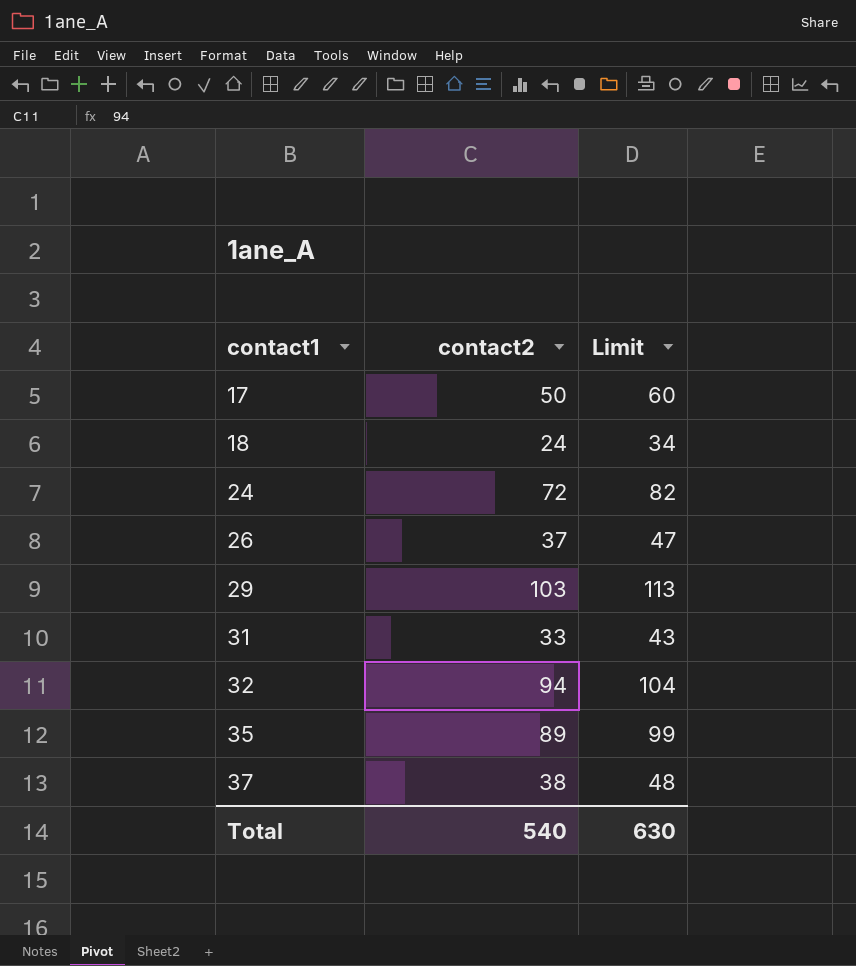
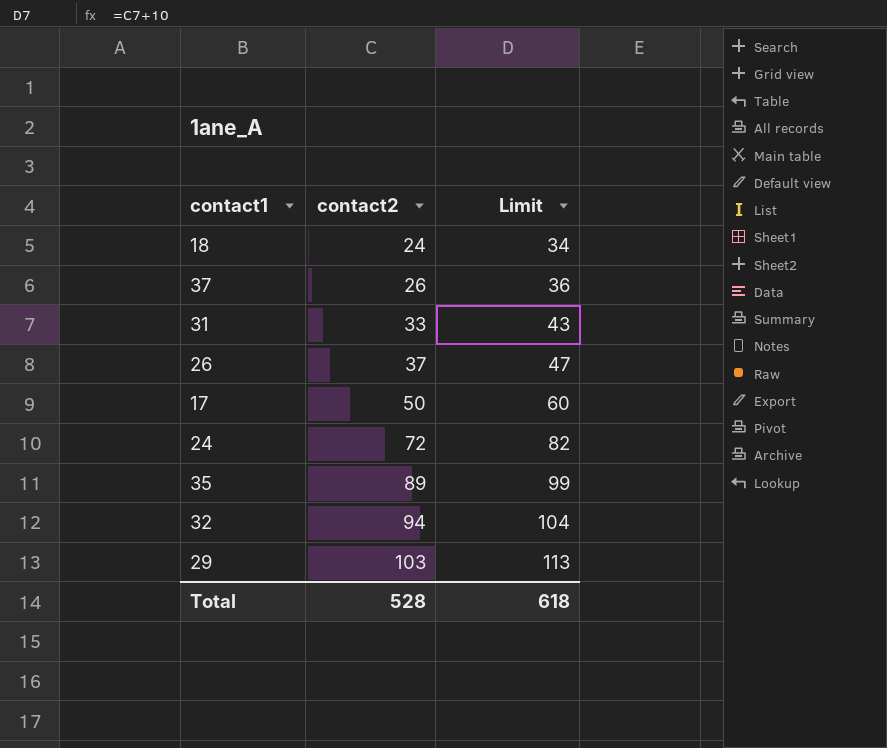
row order: contact1 ascending -> contact2 ascending
37 | contact2: 38 -> 26
37 | Limit: 48 -> 36
Total | contact2: 540 -> 528
Total | Limit: 630 -> 618

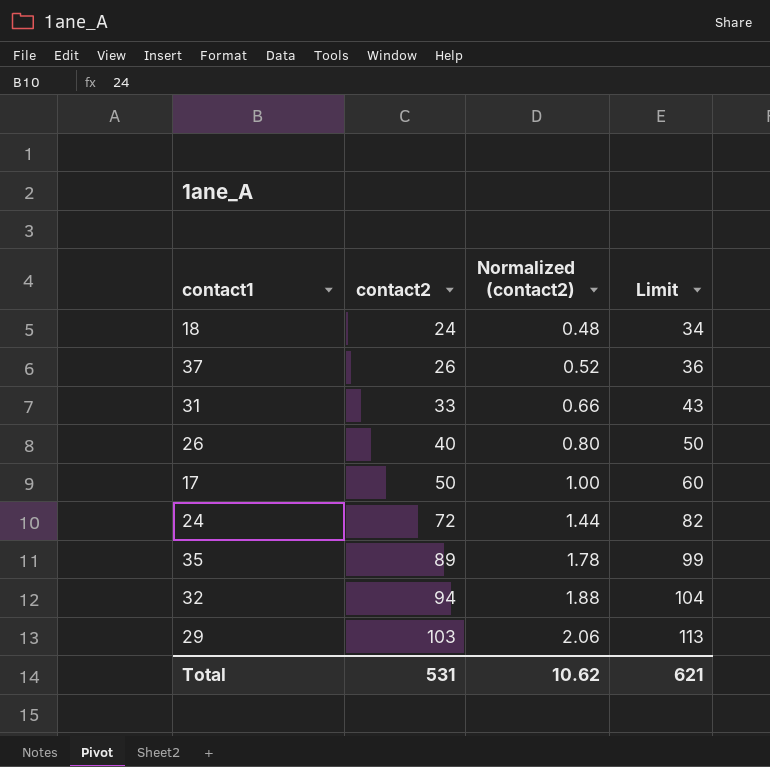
column Normalized (contact2) | formula: none -> [contact2] * 0.02
26 | contact2: 37 -> 40
26 | Limit: 47 -> 50
Total | contact2: 528 -> 531
Total | Limit: 618 -> 621

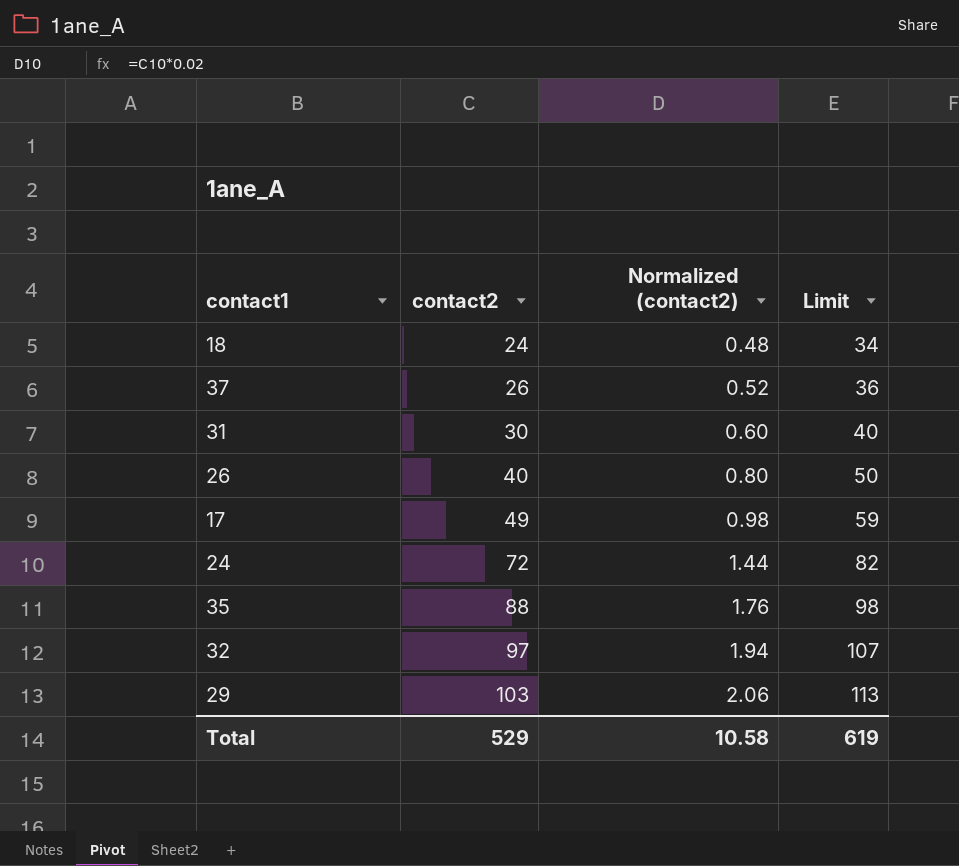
31 | contact2: 33 -> 30
31 | Normalized (contact2): 0.66 -> 0.60
31 | Limit: 43 -> 40
17 | contact2: 50 -> 49
17 | Normalized (contact2): 1.00 -> 0.98
17 | Limit: 60 -> 59
35 | contact2: 89 -> 88
35 | Normalized (contact2): 1.78 -> 1.76
35 | Limit: 99 -> 98
32 | contact2: 94 -> 97
32 | Normalized (contact2): 1.88 -> 1.94
32 | Limit: 104 -> 107
Total | contact2: 531 -> 529
Total | Normalized (contact2): 10.62 -> 10.58
Total | Limit: 621 -> 619

